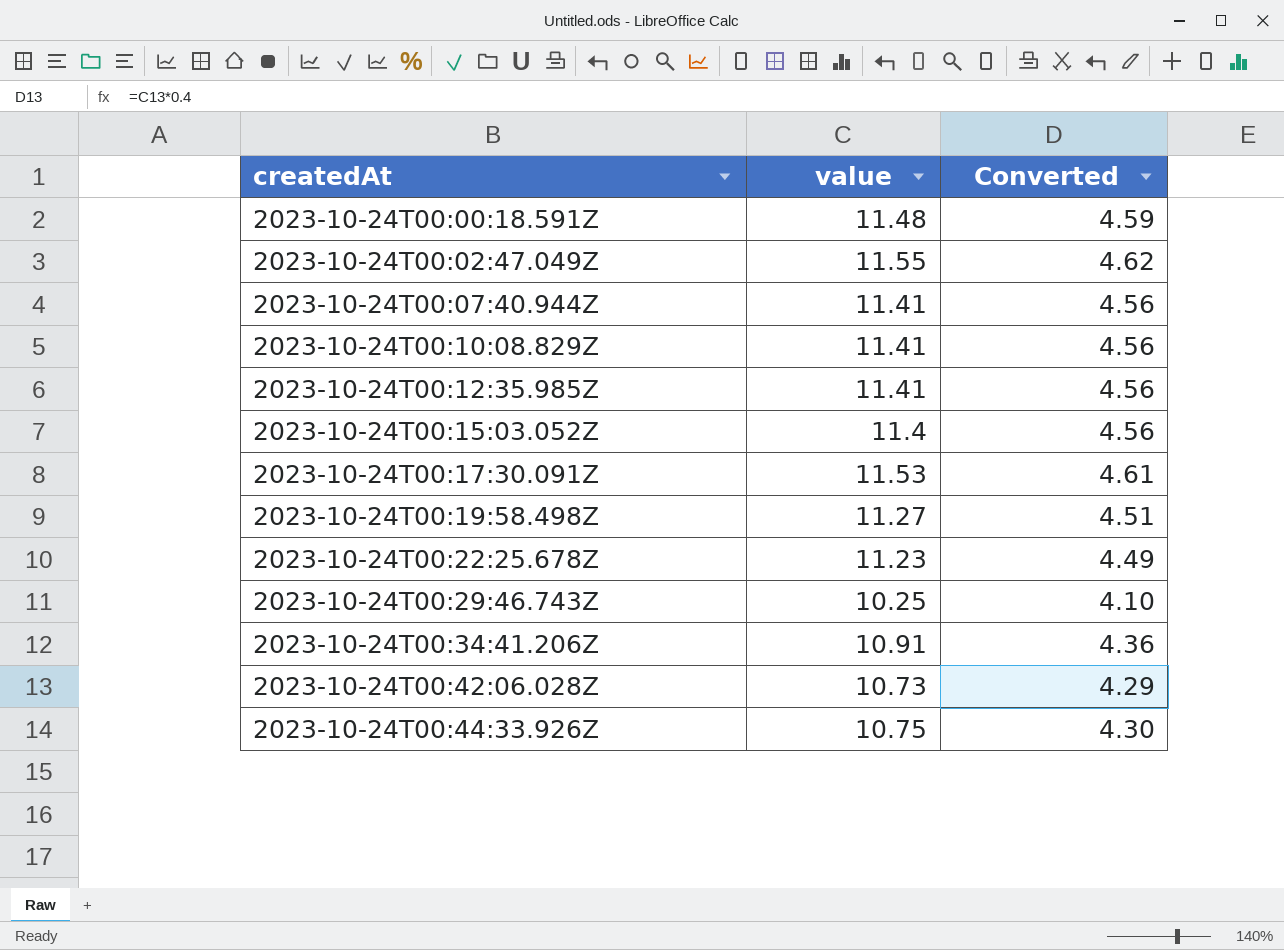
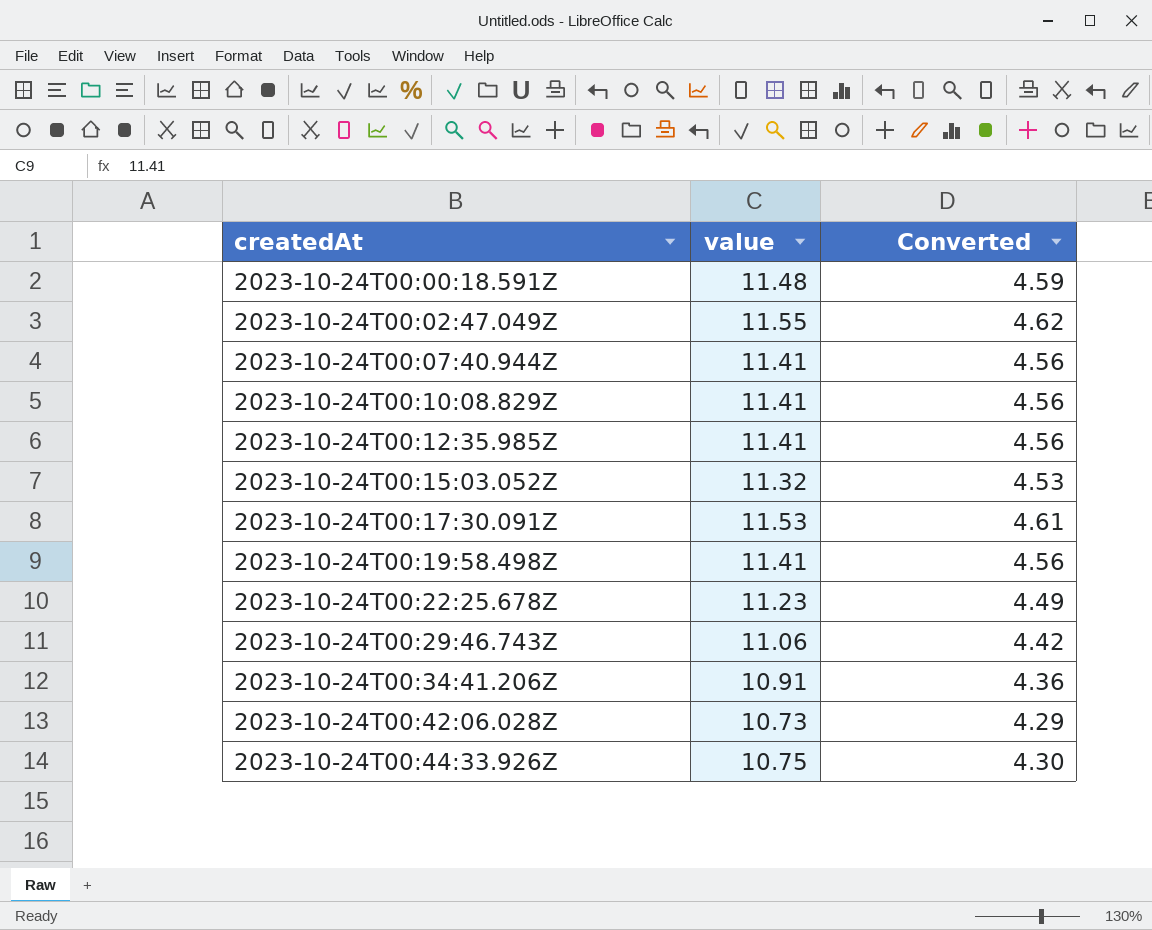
2023-10-24T00:15:03.052Z | value: 11.4 -> 11.32
2023-10-24T00:15:03.052Z | Converted: 4.56 -> 4.53
2023-10-24T00:19:58.498Z | value: 11.27 -> 11.41
2023-10-24T00:19:58.498Z | Converted: 4.51 -> 4.56
2023-10-24T00:29:46.743Z | value: 10.25 -> 11.06
2023-10-24T00:29:46.743Z | Converted: 4.10 -> 4.42

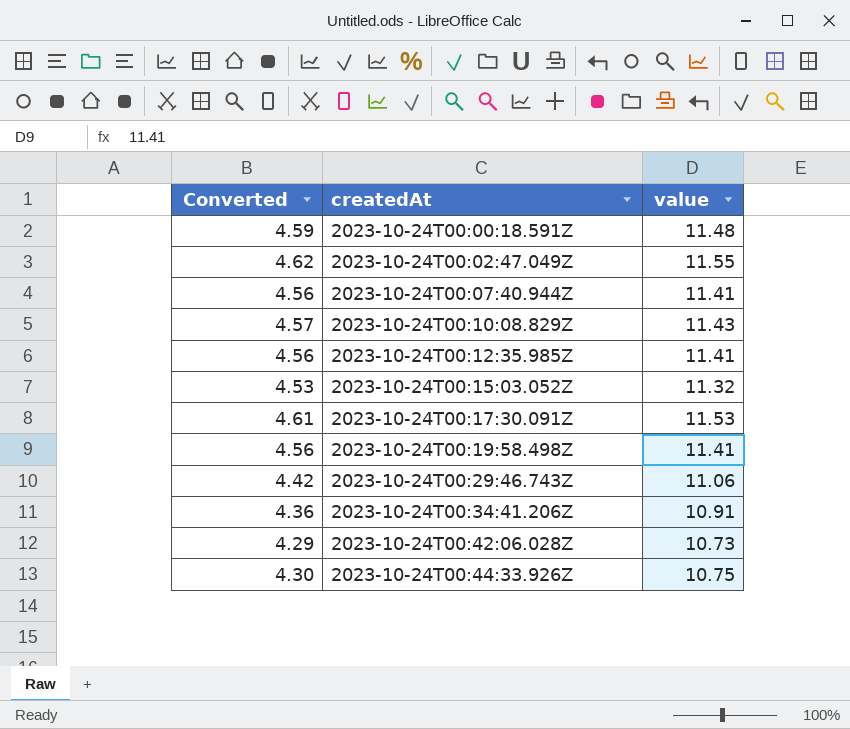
column Converted | position: 3 -> 1
row 2023-10-24T00:22:25.678Z: 11.23 | 4.49 -> none
2023-10-24T00:10:08.829Z | Converted: 4.56 -> 4.57
2023-10-24T00:10:08.829Z | value: 11.41 -> 11.43

